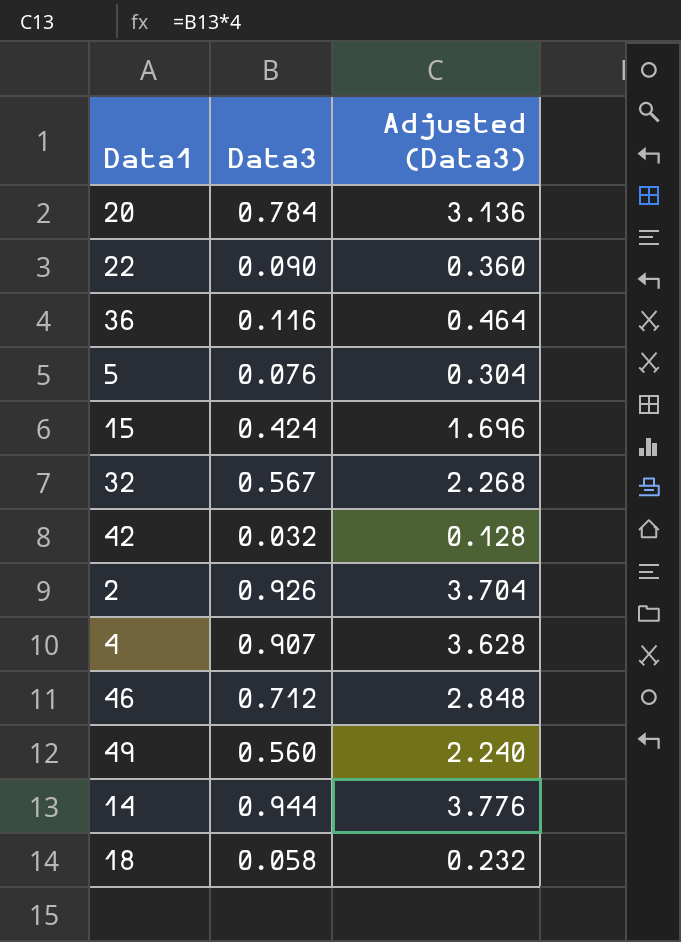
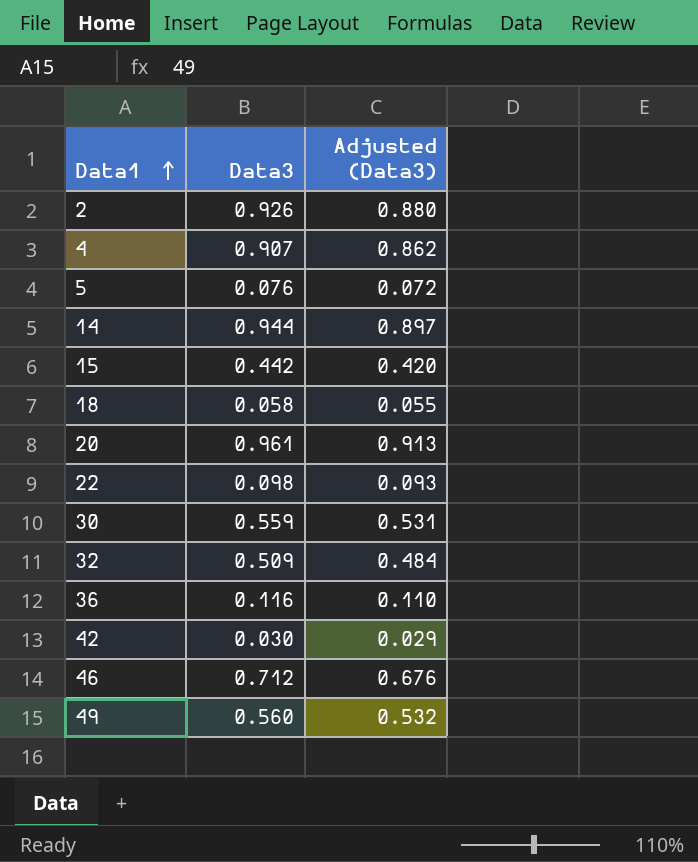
row order: none -> Data1 ascending
column Adjusted (Data3) | formula: [Data3] * 4 -> [Data3] * 0.95
15 | Data3: 0.424 -> 0.442
20 | Data3: 0.784 -> 0.961
22 | Data3: 0.090 -> 0.098
row 30: none -> 0.559 | 0.531
32 | Data3: 0.567 -> 0.509
42 | Data3: 0.032 -> 0.030

